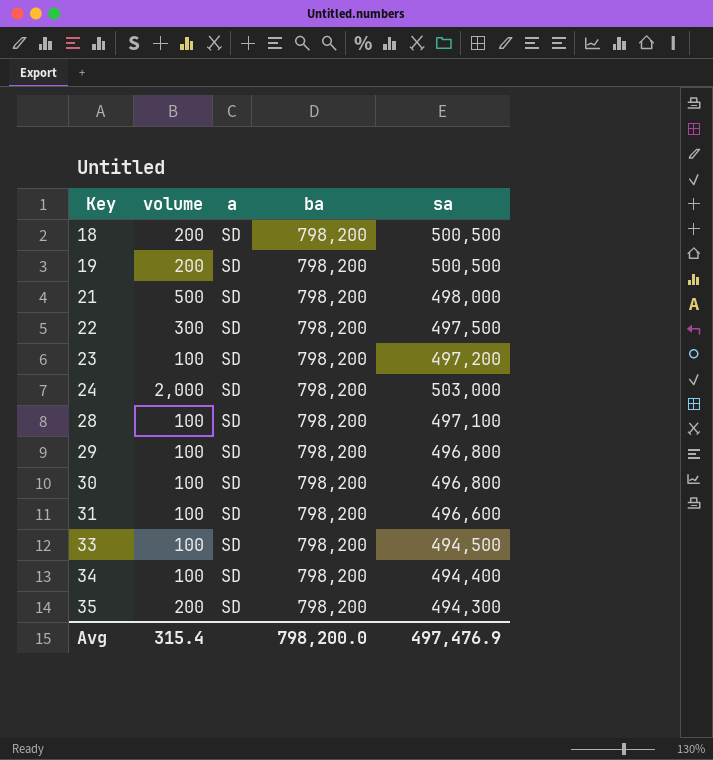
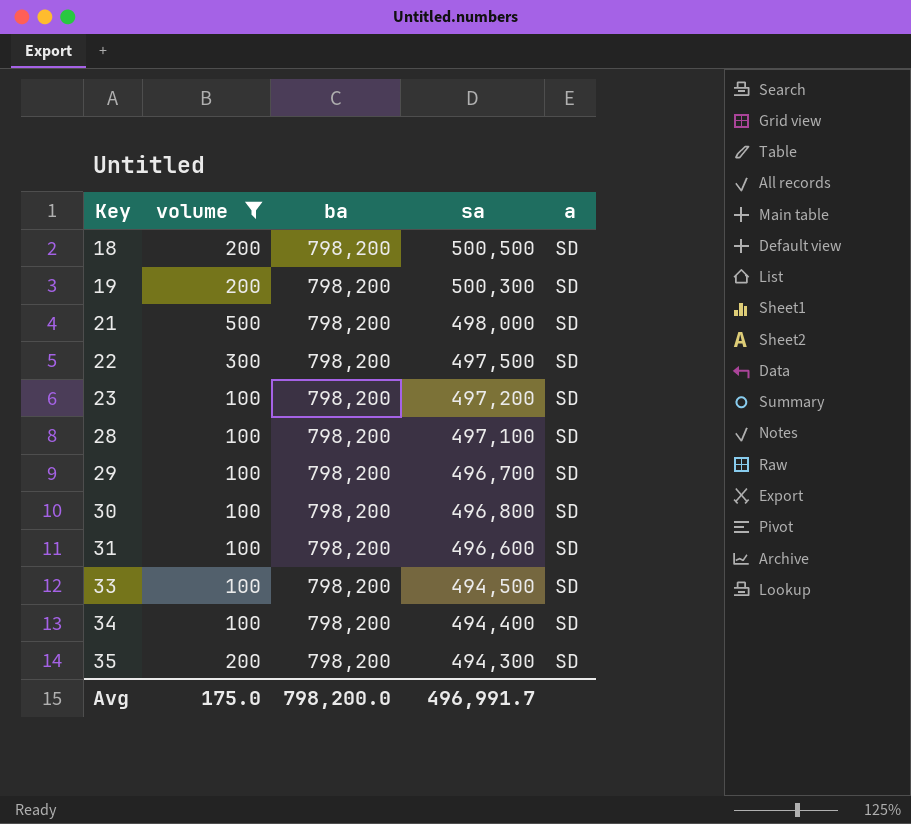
filter: none -> volume != 2,000
column a | position: 3 -> 5
19 | sa: 500,500 -> 500,300
29 | sa: 496,800 -> 496,700
Avg | volume: 315.4 -> 175.0
Avg | sa: 497,476.9 -> 496,991.7

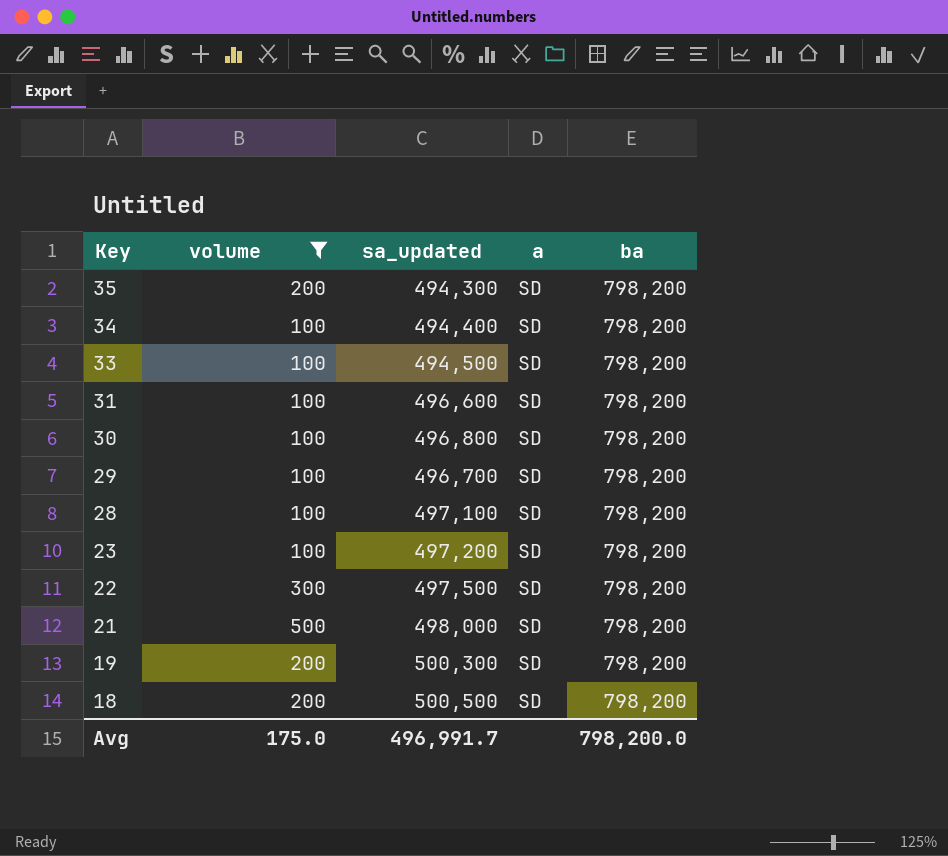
row order: Key ascending -> Key descending
column name: sa -> sa_updated
column ba | position: 3 -> 5

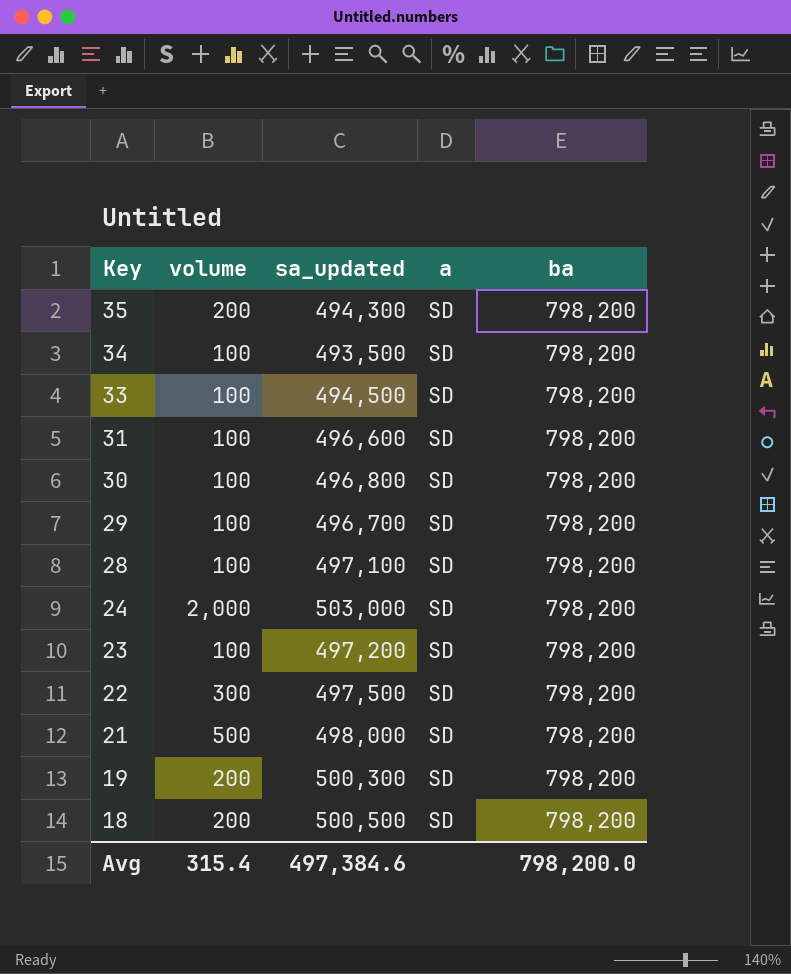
filter: volume != 2,000 -> none
34 | sa_updated: 494,400 -> 493,500
Avg | volume: 175.0 -> 315.4
Avg | sa_updated: 496,991.7 -> 497,384.6

